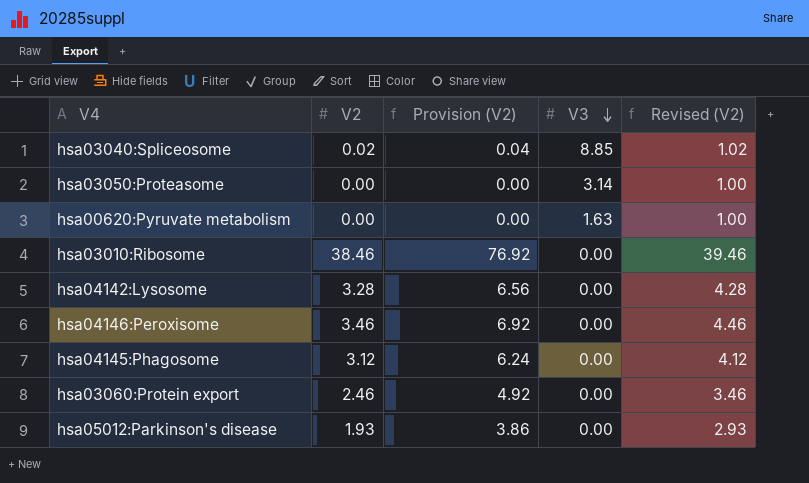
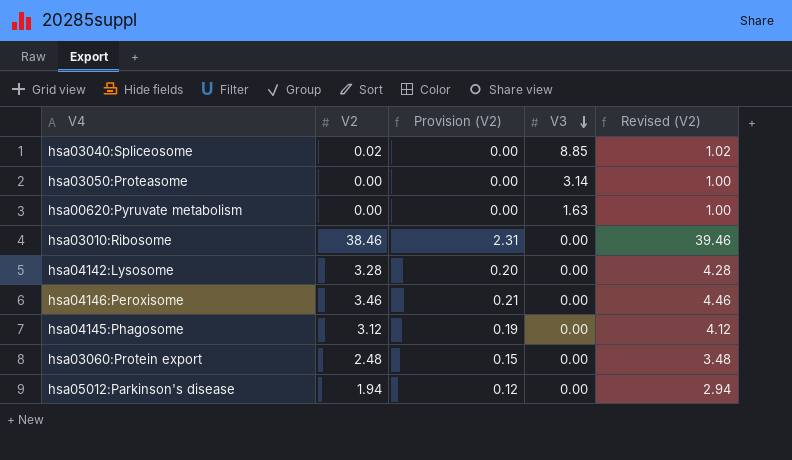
column Provision (V2) | formula: [V2] * 2 -> [V2] * 0.06
hsa03060:Protein export | V2: 2.46 -> 2.48
hsa03060:Protein export | Revised (V2): 3.46 -> 3.48
hsa05012:Parkinson's disease | V2: 1.93 -> 1.94
hsa05012:Parkinson's disease | Revised (V2): 2.93 -> 2.94

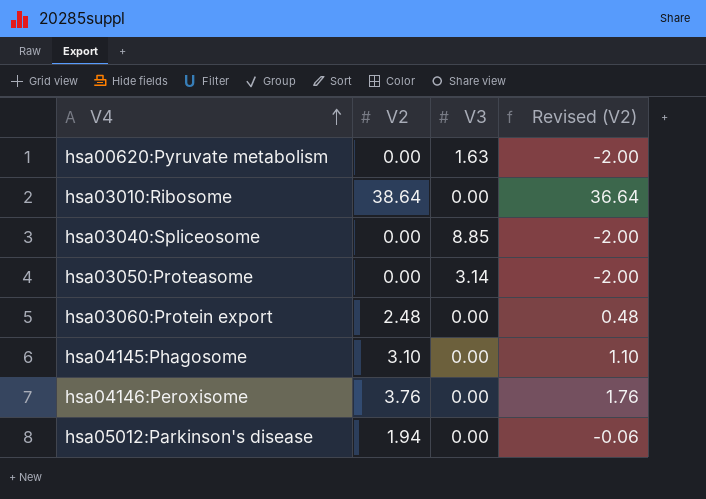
row order: V3 descending -> V4 ascending
column Provision (V2) | formula: [V2] * 0.06 -> none
column Revised (V2) | formula: [V2] + 1 -> [V2] - 2
row hsa04142:Lysosome: 3.28 | 0.20 | 0.00 | 4.28 -> none
hsa03010:Ribosome | V2: 38.46 -> 38.64
hsa03040:Spliceosome | V2: 0.02 -> 0.00
hsa04145:Phagosome | V2: 3.12 -> 3.10
hsa04146:Peroxisome | V2: 3.46 -> 3.76

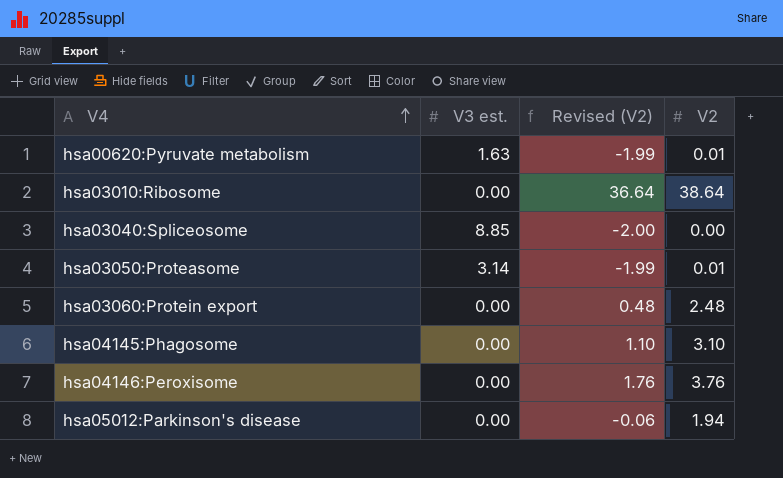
column name: V3 -> V3 est.
column V2 | position: 2 -> 4
hsa00620:Pyruvate metabolism | Revised (V2): -2.00 -> -1.99
hsa00620:Pyruvate metabolism | V2: 0.00 -> 0.01
hsa03050:Proteasome | Revised (V2): -2.00 -> -1.99
hsa03050:Proteasome | V2: 0.00 -> 0.01

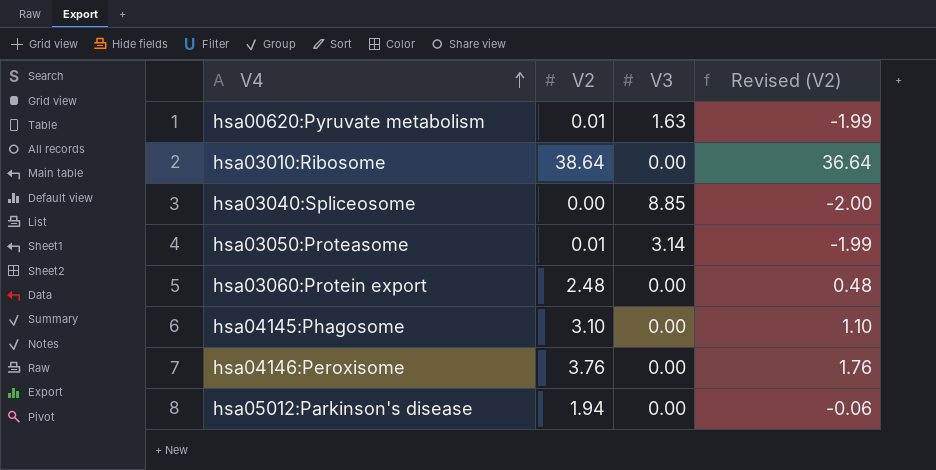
column V2 | position: 4 -> 2
column name: V3 est. -> V3

